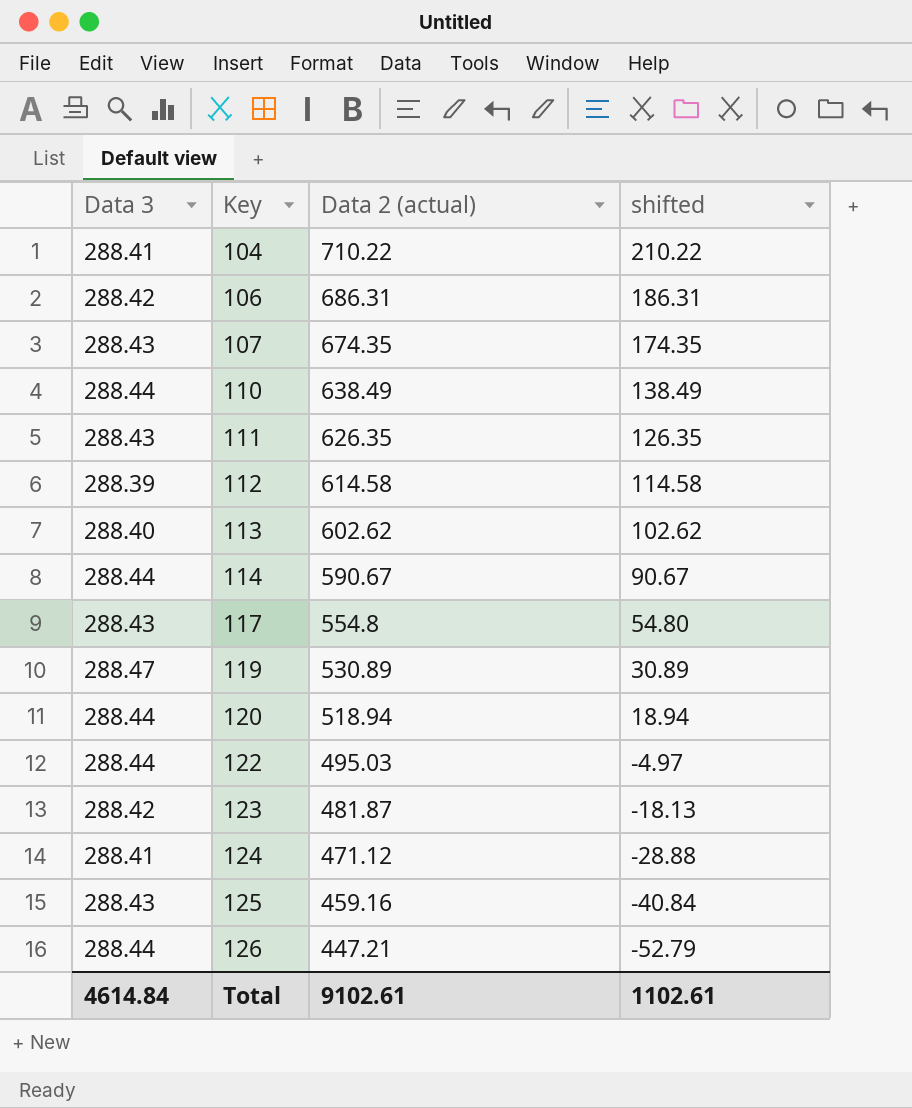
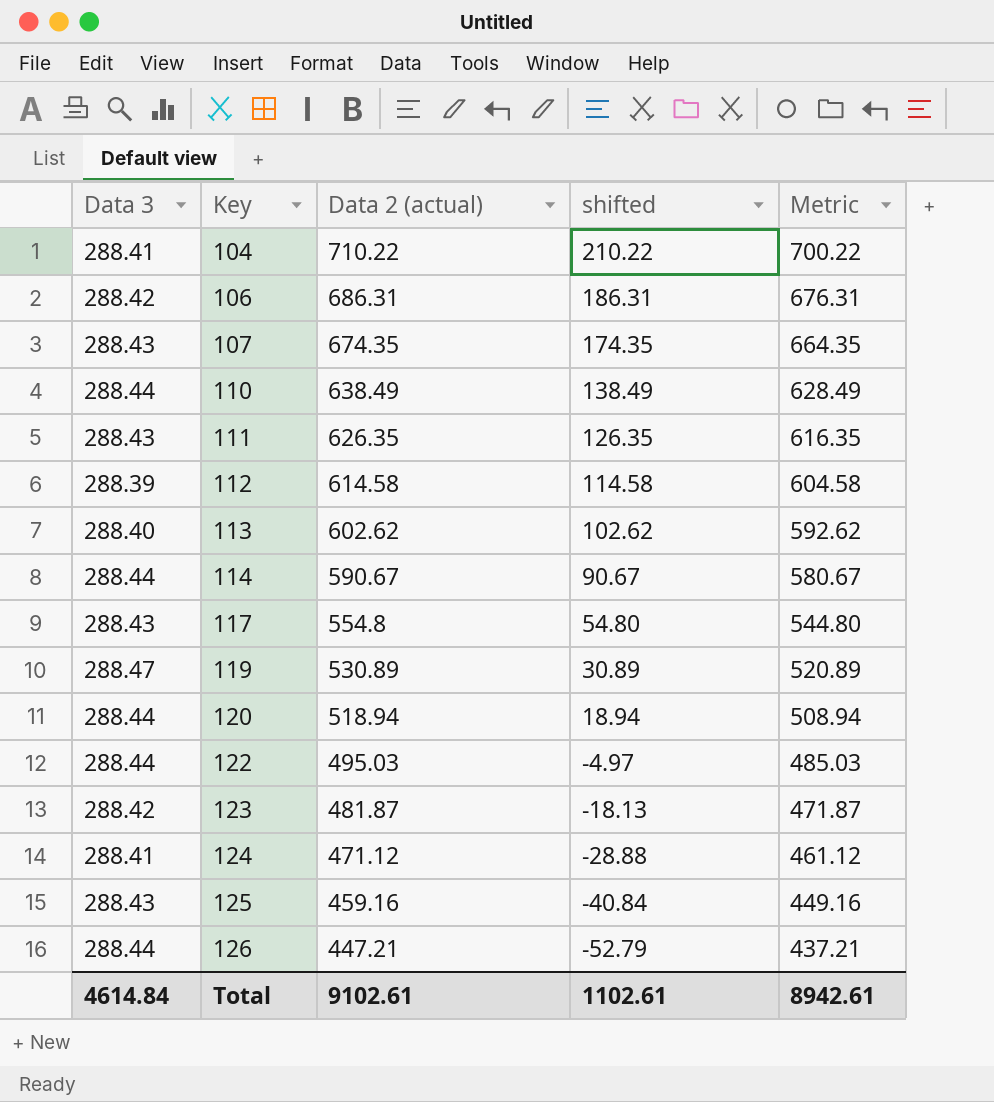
column Metric | formula: none -> [Data 2 (actual)] - 10

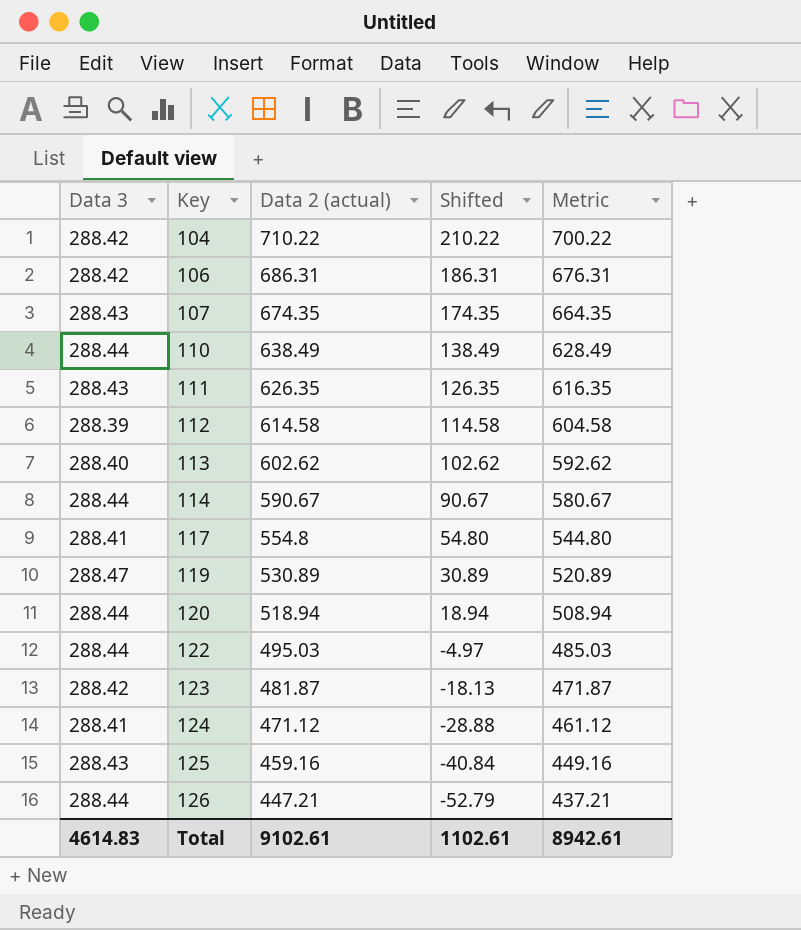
column name: shifted -> Shifted
104 | Data 3: 288.41 -> 288.42
117 | Data 3: 288.43 -> 288.41
Total | Data 3: 4614.84 -> 4614.83

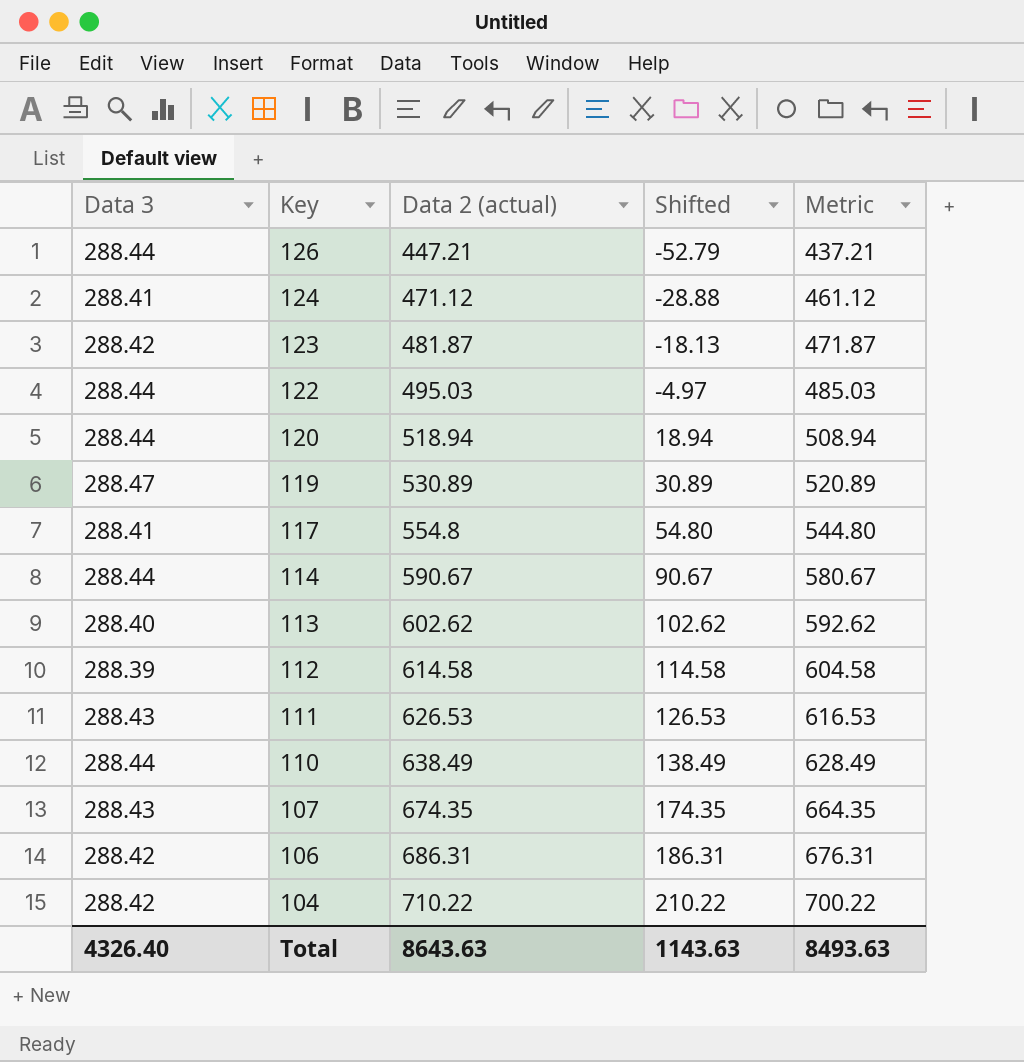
row order: Key ascending -> Key descending
row 125: 288.43 | 459.16 | -40.84 | 449.16 -> none
111 | Data 2 (actual): 626.35 -> 626.53
111 | Shifted: 126.35 -> 126.53
111 | Metric: 616.35 -> 616.53
Total | Data 3: 4614.83 -> 4326.40
Total | Data 2 (actual): 9102.61 -> 8643.63
Total | Shifted: 1102.61 -> 1143.63
Total | Metric: 8942.61 -> 8493.63

